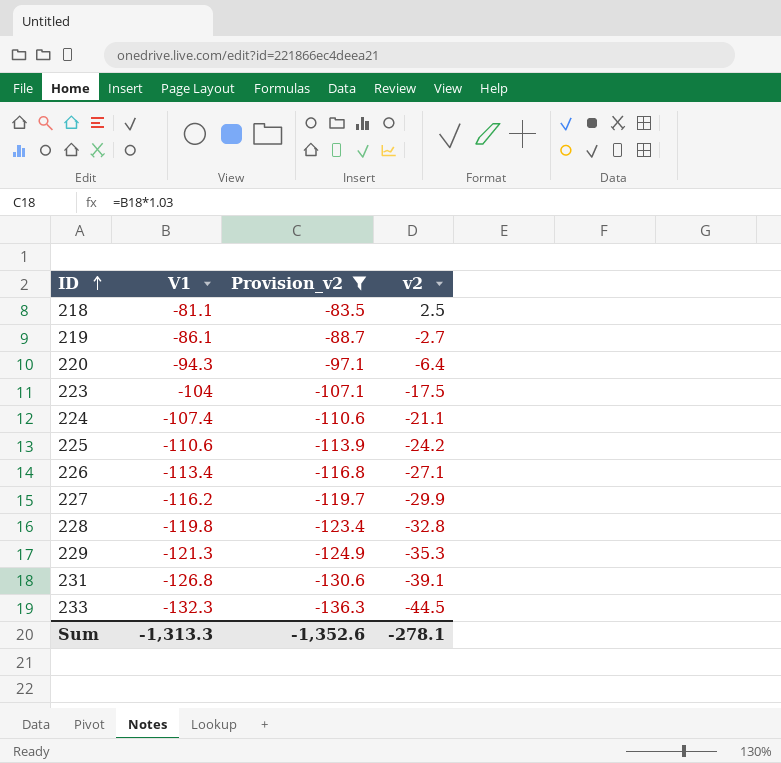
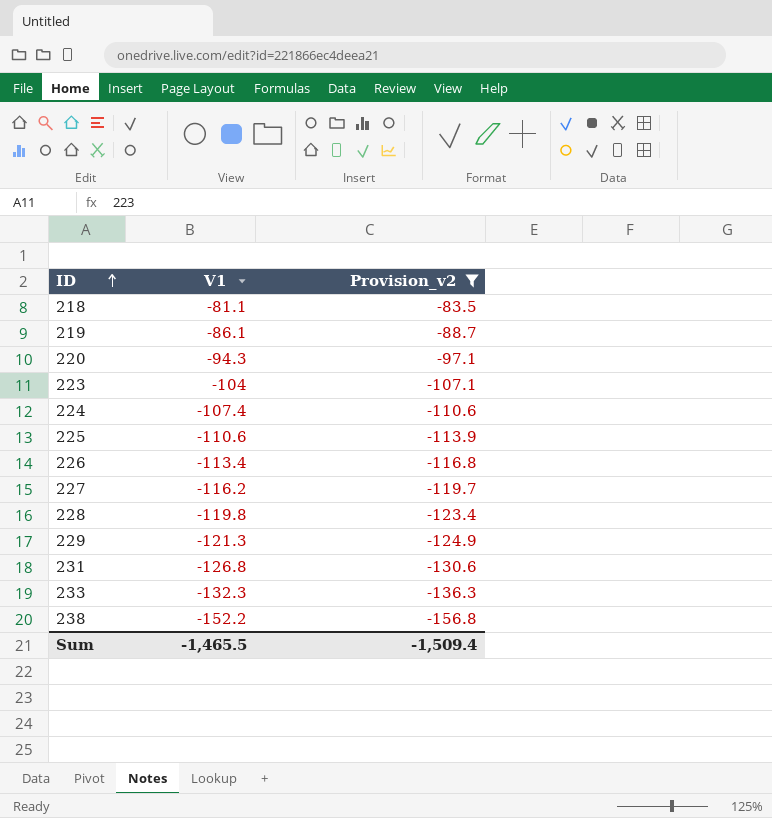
column v2 | position: 4 -> none
row 238: none -> -152.2 | -156.8
Sum | V1: -1,313.3 -> -1,465.5
Sum | Provision_v2: -1,352.6 -> -1,509.4

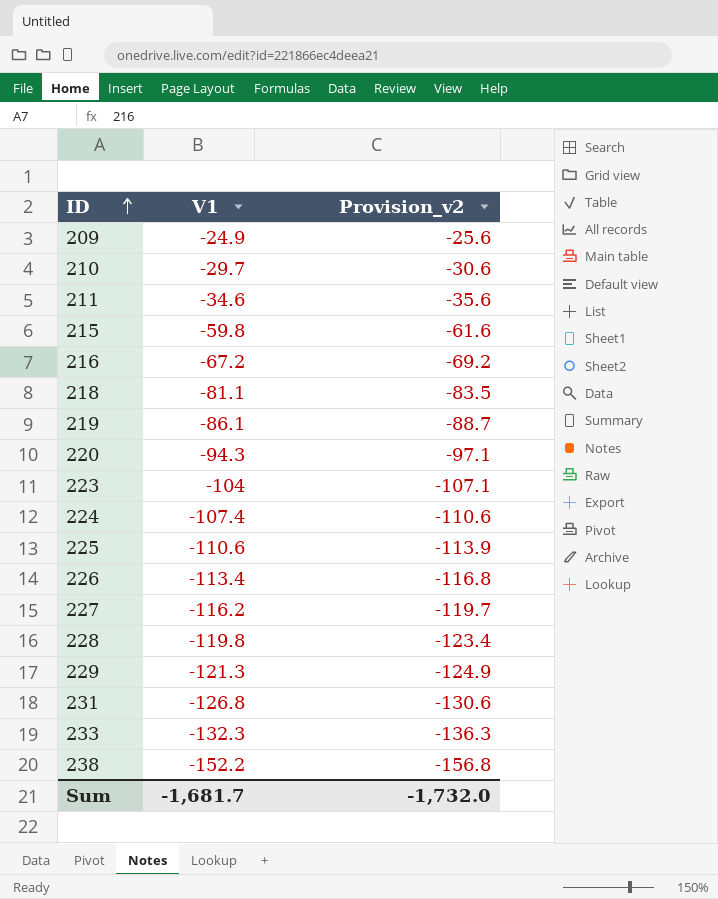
filter: Provision_v2 <= -83.5 -> none
Sum | V1: -1,465.5 -> -1,681.7
Sum | Provision_v2: -1,509.4 -> -1,732.0

